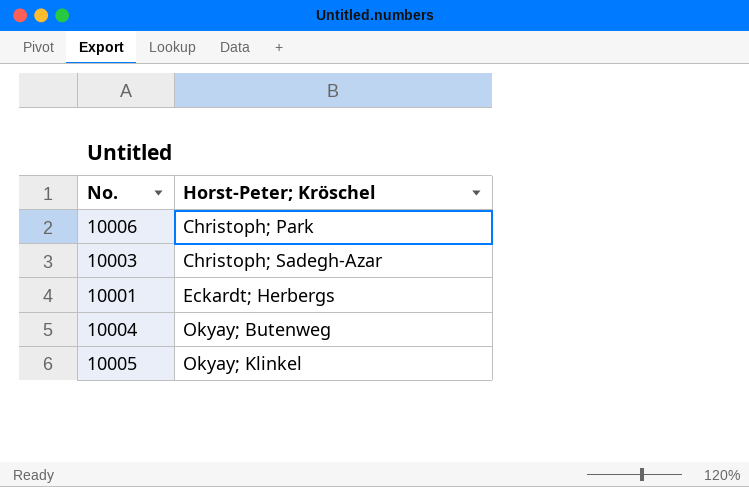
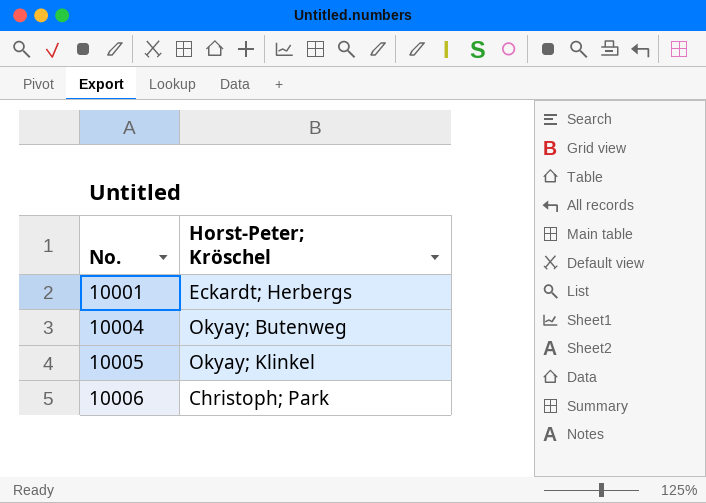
row order: Horst-Peter; Kröschel ascending -> No. ascending
row 10003: Christoph; Sadegh-Azar -> none

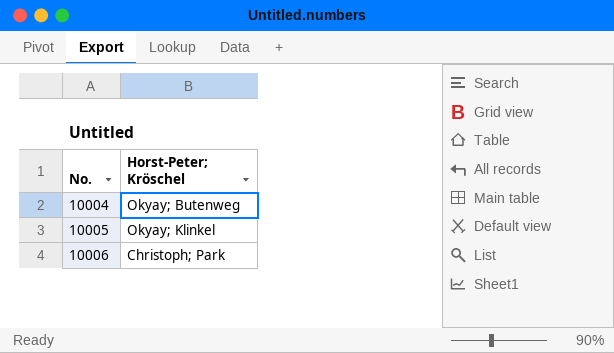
row 10001: Eckardt; Herbergs -> none

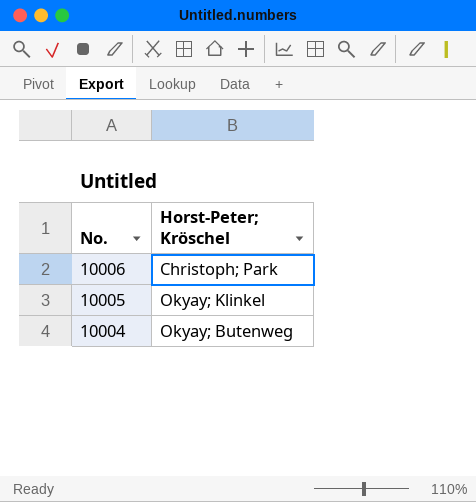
row order: No. ascending -> No. descending

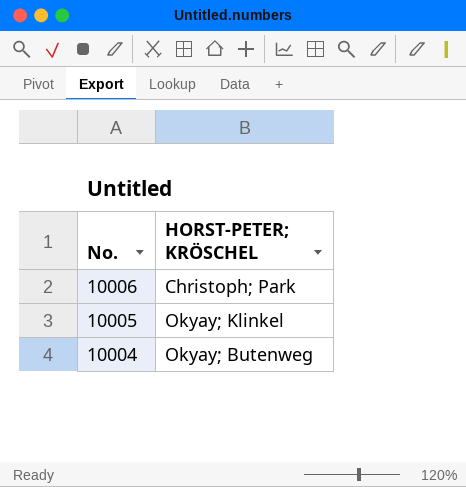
column name: Horst-Peter; Kröschel -> HORST-PETER; KRÖSCHEL

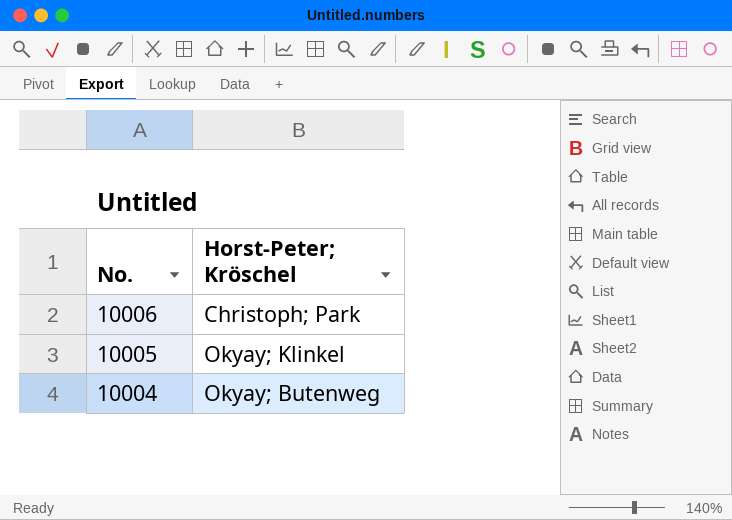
column name: HORST-PETER; KRÖSCHEL -> Horst-Peter; Kröschel

